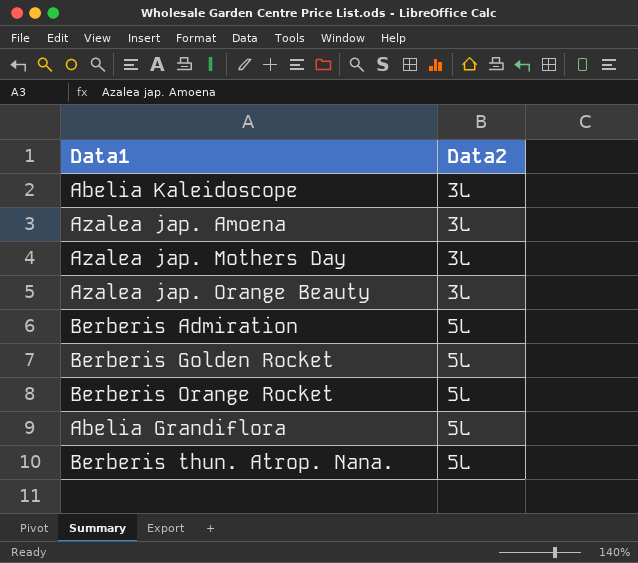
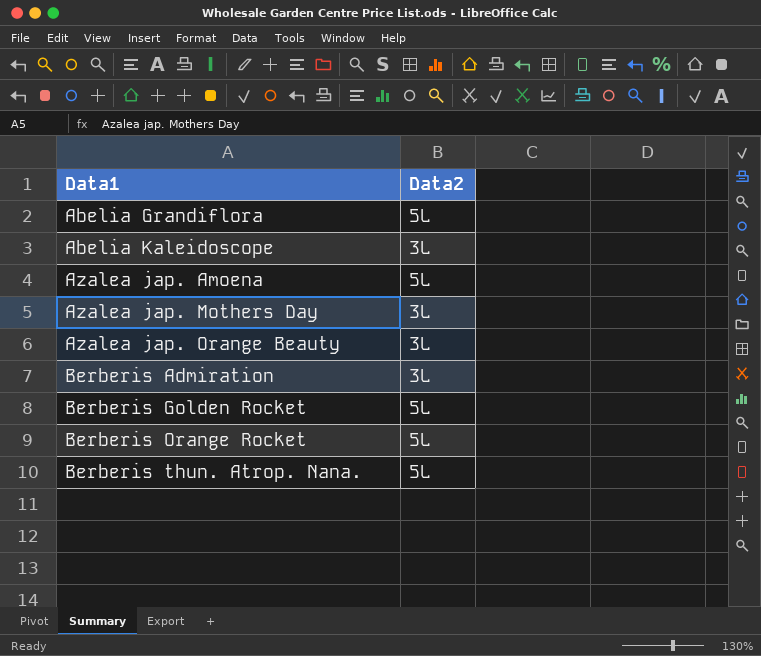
row order: Data2 ascending -> Data1 ascending
Azalea jap. Amoena | Data2: 3L -> 5L
Berberis Admiration | Data2: 5L -> 3L

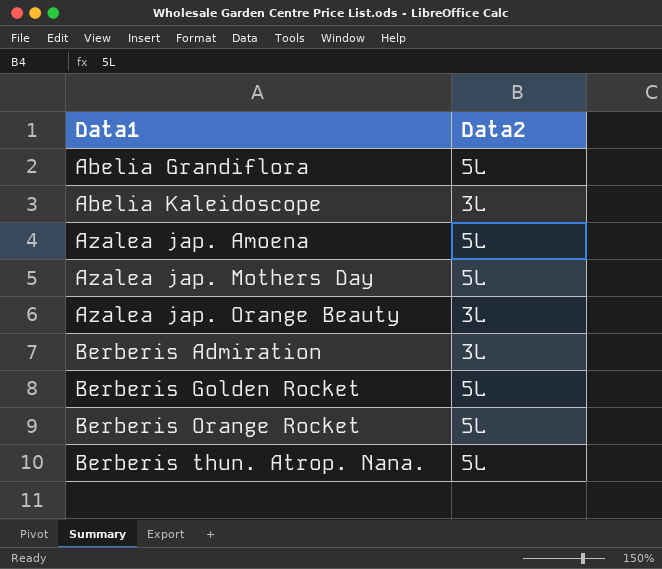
Azalea jap. Mothers Day | Data2: 3L -> 5L

